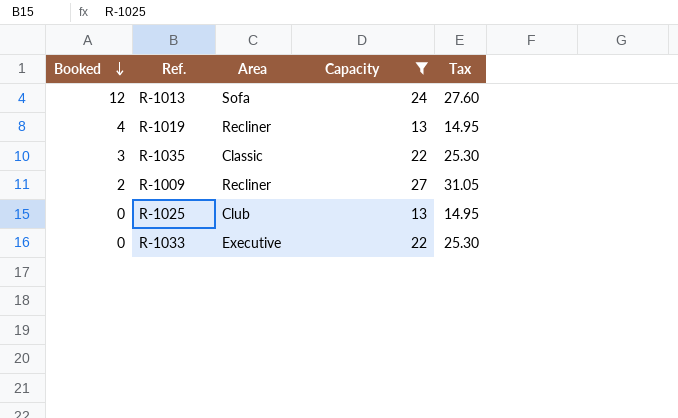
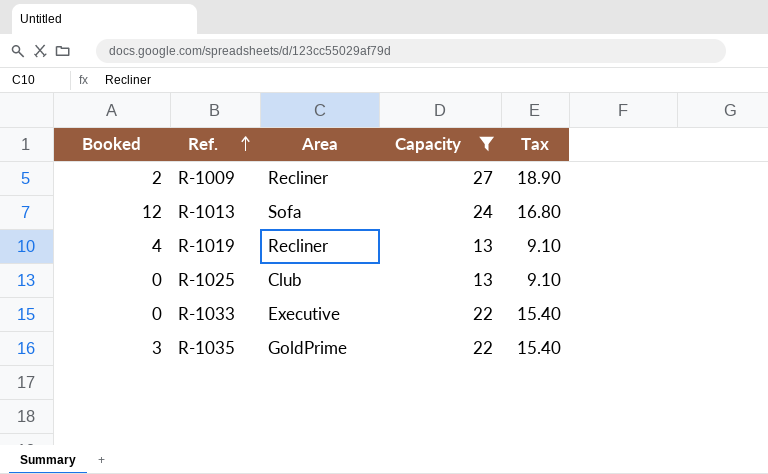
row order: Booked descending -> Ref. ascending
column Tax | formula: [Capacity] * 1.15 -> [Capacity] * 0.7
R-1035 | Area: Classic -> GoldPrime

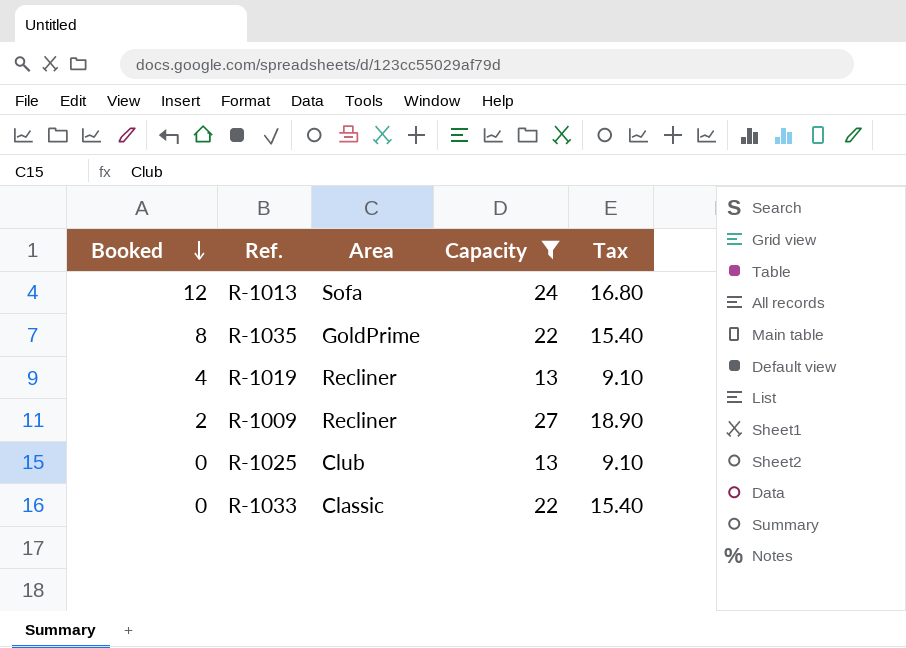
row order: Ref. ascending -> Booked descending
R-1035 | Booked: 3 -> 8
R-1033 | Area: Executive -> Classic

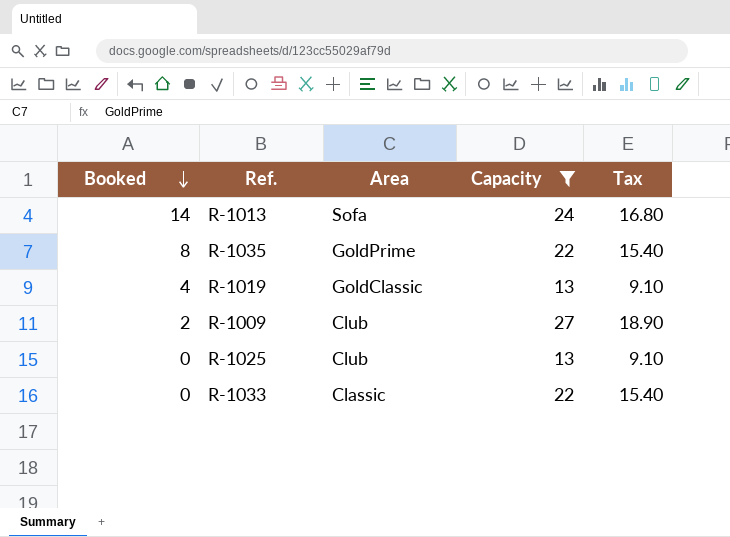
R-1013 | Booked: 12 -> 14
R-1019 | Area: Recliner -> GoldClassic
R-1009 | Area: Recliner -> Club

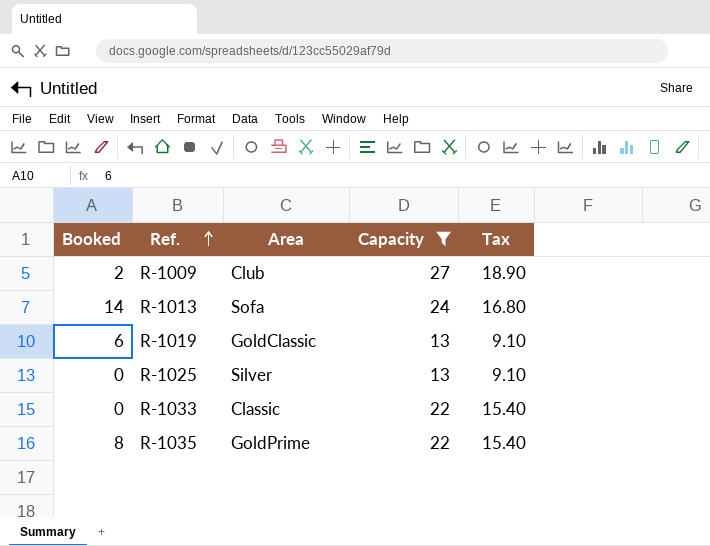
row order: Booked descending -> Ref. ascending
R-1019 | Booked: 4 -> 6
R-1025 | Area: Club -> Silver

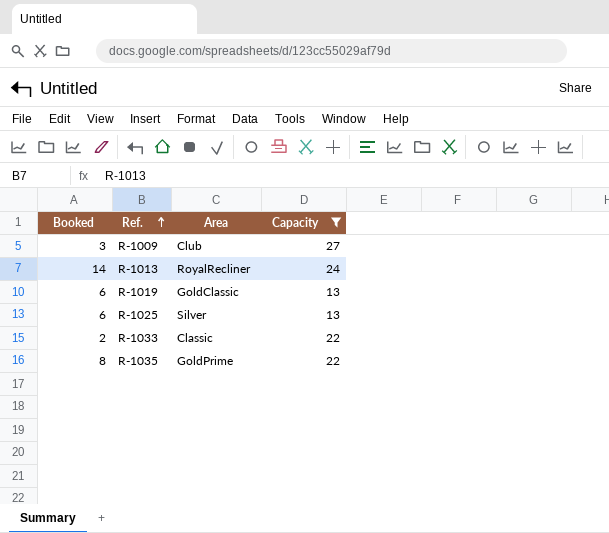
column Tax | formula: [Capacity] * 0.7 -> none
R-1009 | Booked: 2 -> 3
R-1013 | Area: Sofa -> RoyalRecliner
R-1025 | Booked: 0 -> 6
R-1033 | Booked: 0 -> 2

